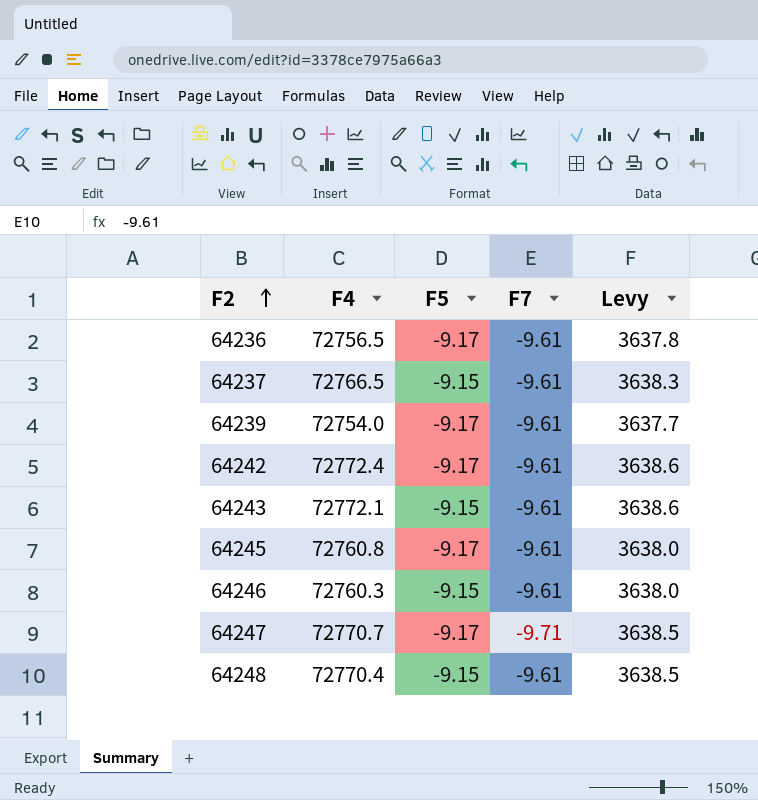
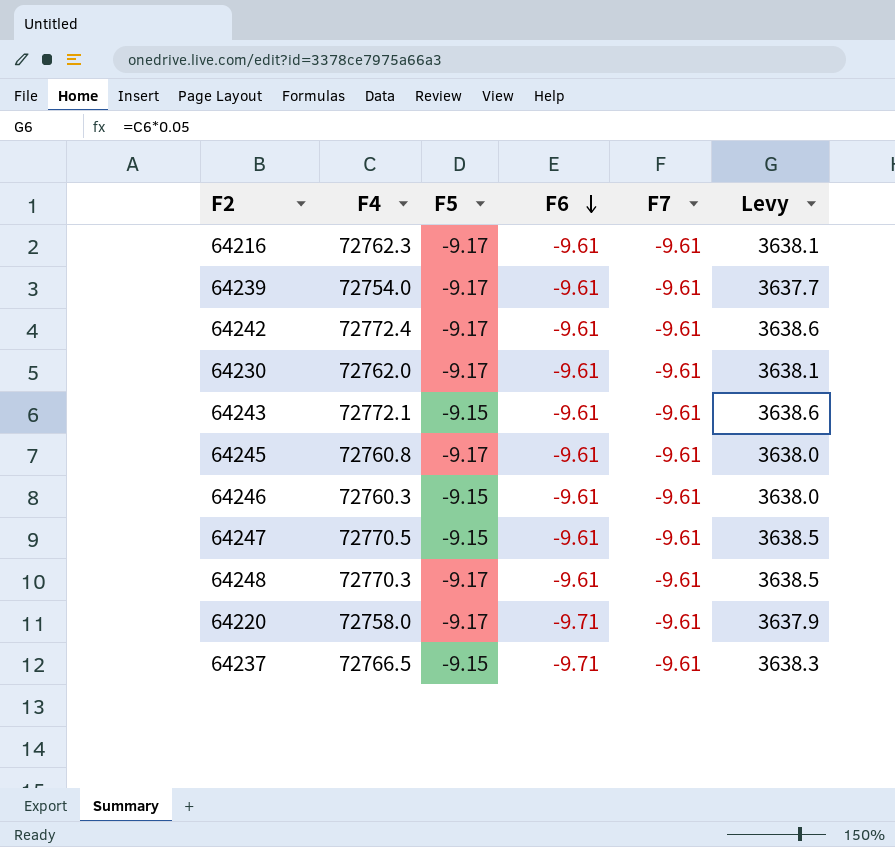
row order: F2 ascending -> F6 descending
column F6 | position: none -> 4
row 64236: 72756.5 | -9.17 | -9.61 | 3637.8 -> none
row 64216: none -> 72762.3 | -9.17 | -9.61 | -9.61 | 3638.1
row 64230: none -> 72762.0 | -9.17 | -9.61 | -9.61 | 3638.1
64247 | F4: 72770.7 -> 72770.5
64247 | F5: -9.17 -> -9.15
64247 | F7: -9.71 -> -9.61
64248 | F4: 72770.4 -> 72770.3
64248 | F5: -9.15 -> -9.17
row 64220: none -> 72758.0 | -9.17 | -9.71 | -9.61 | 3637.9

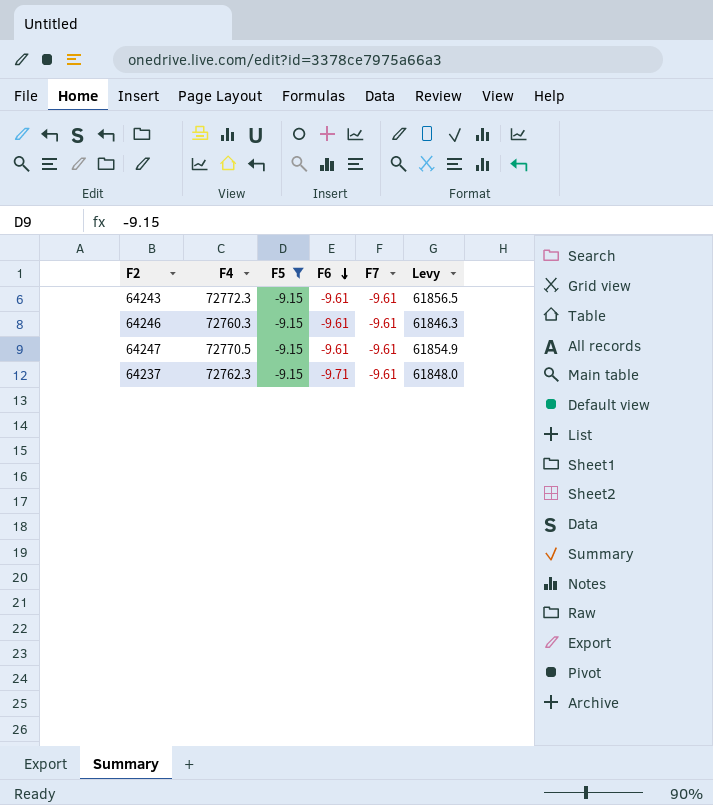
filter: none -> F5 = -9.15
column Levy | formula: [F4] * 0.05 -> [F4] * 0.85
64243 | F4: 72772.1 -> 72772.3
64237 | F4: 72766.5 -> 72762.3

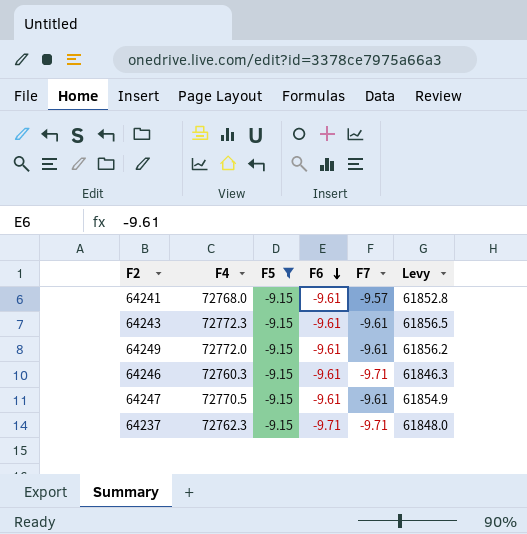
row 64241: none -> 72768.0 | -9.15 | -9.61 | -9.57 | 61852.8
row 64249: none -> 72772.0 | -9.15 | -9.61 | -9.61 | 61856.2
64246 | F7: -9.61 -> -9.71
64237 | F7: -9.61 -> -9.71

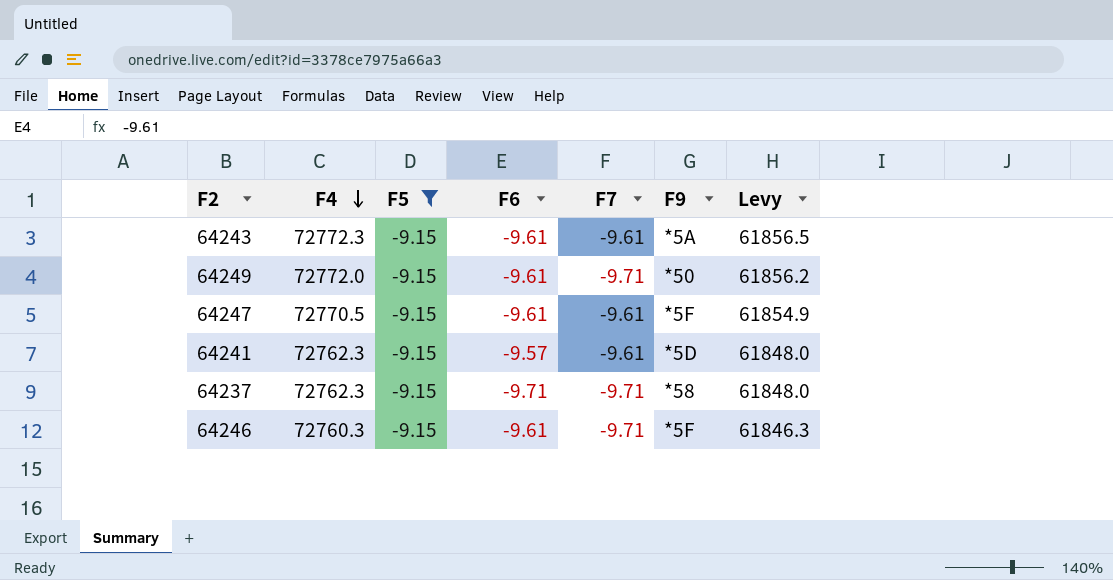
row order: F6 descending -> F4 descending
column F9 | position: none -> 6
64249 | F7: -9.61 -> -9.71
64241 | F4: 72768.0 -> 72762.3
64241 | F6: -9.61 -> -9.57
64241 | F7: -9.57 -> -9.61
64241 | Levy: 61852.8 -> 61848.0

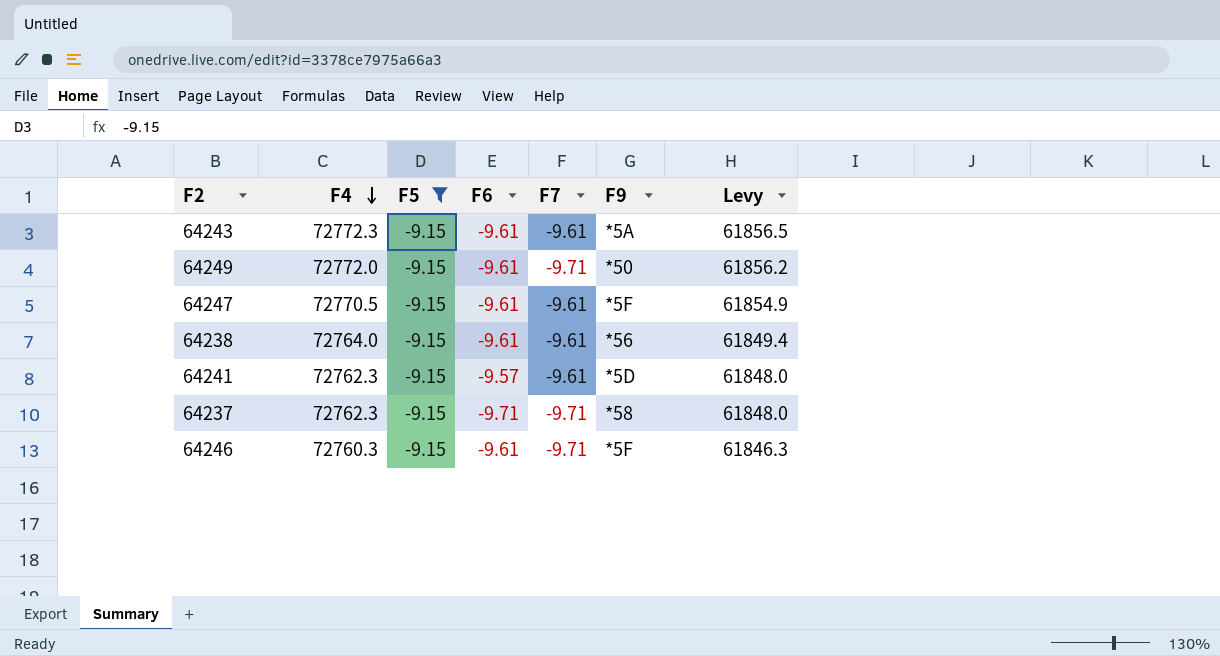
row 64238: none -> 72764.0 | -9.15 | -9.61 | -9.61 | *56 | 61849.4

